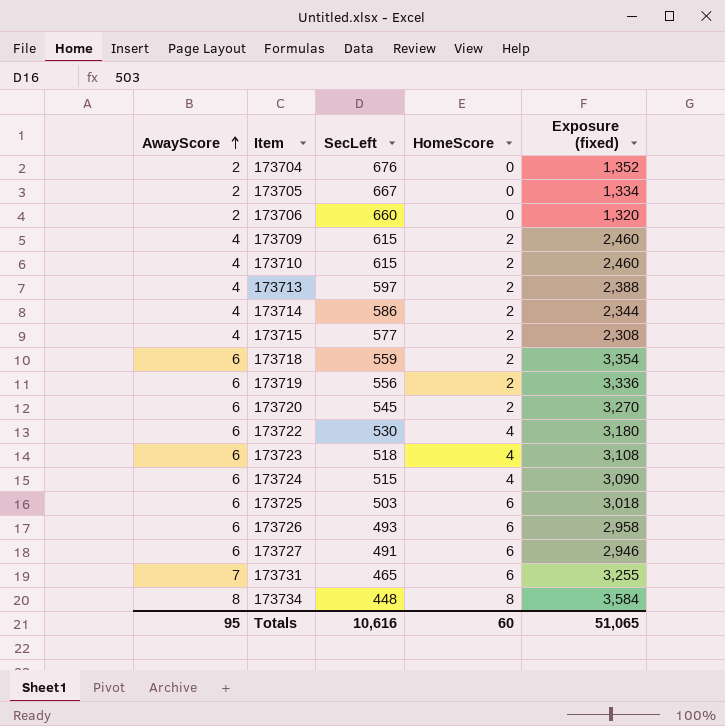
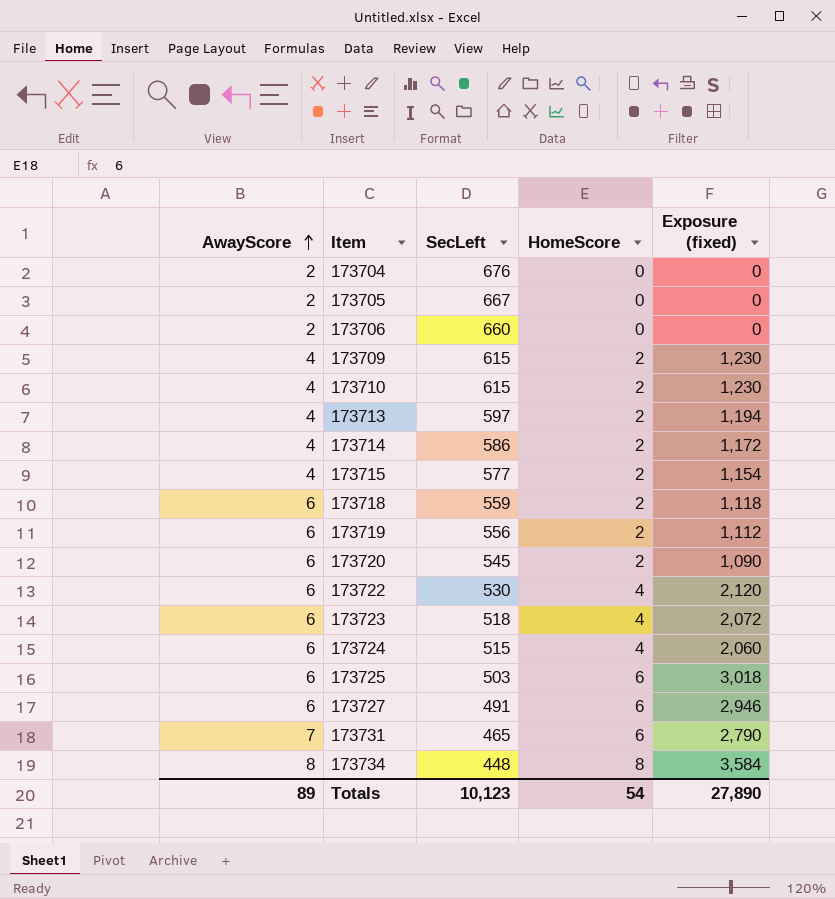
column Exposure (fixed) | formula: [AwayScore] * [SecLeft] -> [SecLeft] * [HomeScore]
row 173726: 6 | 493 | 6 | 2,958 -> none
Totals | AwayScore: 95 -> 89
Totals | SecLeft: 10,616 -> 10,123
Totals | HomeScore: 60 -> 54
Totals | Exposure (fixed): 51,065 -> 27,890

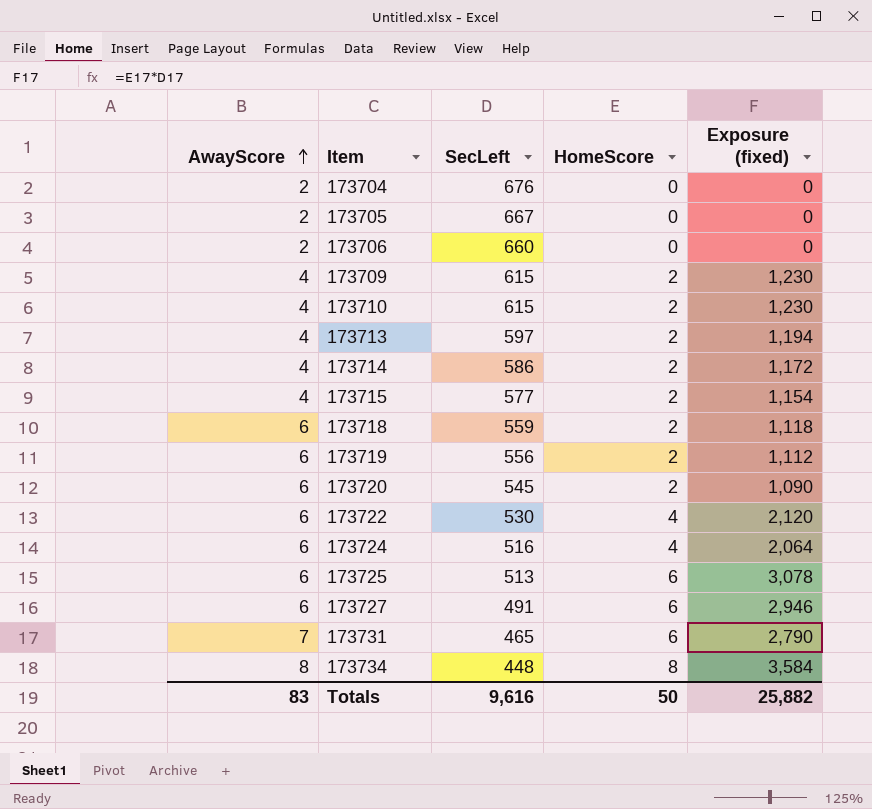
row 173723: 6 | 518 | 4 | 2,072 -> none
173724 | SecLeft: 515 -> 516
173724 | Exposure (fixed): 2,060 -> 2,064
173725 | SecLeft: 503 -> 513
173725 | Exposure (fixed): 3,018 -> 3,078
Totals | AwayScore: 89 -> 83
Totals | SecLeft: 10,123 -> 9,616
Totals | HomeScore: 54 -> 50
Totals | Exposure (fixed): 27,890 -> 25,882

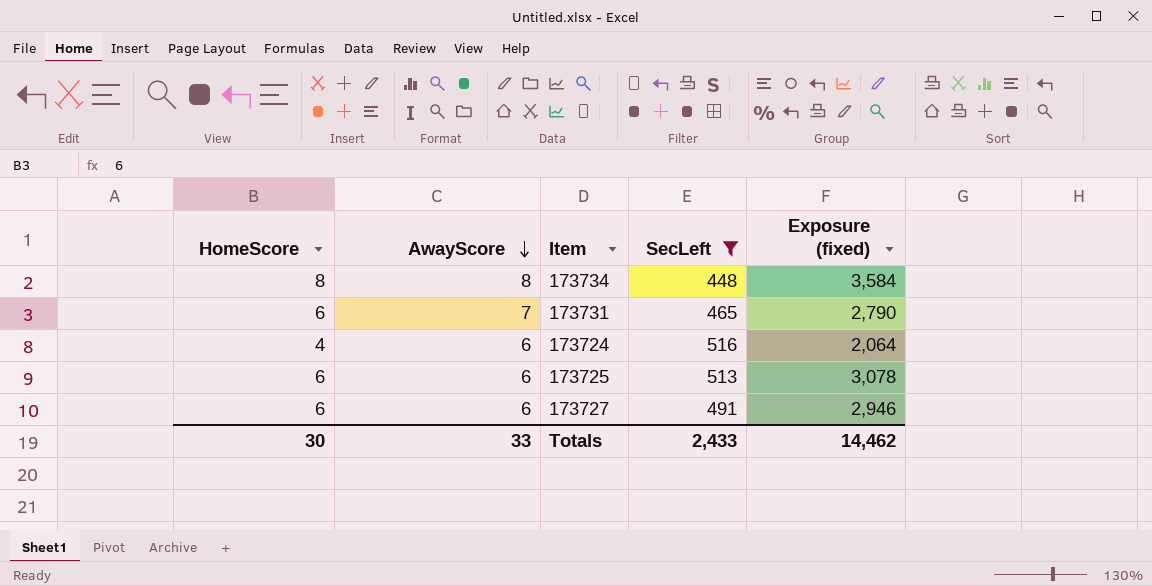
filter: none -> SecLeft <= 516
row order: AwayScore ascending -> AwayScore descending
column HomeScore | position: 4 -> 1
Totals | HomeScore: 50 -> 30
Totals | AwayScore: 83 -> 33
Totals | SecLeft: 9,616 -> 2,433
Totals | Exposure (fixed): 25,882 -> 14,462

